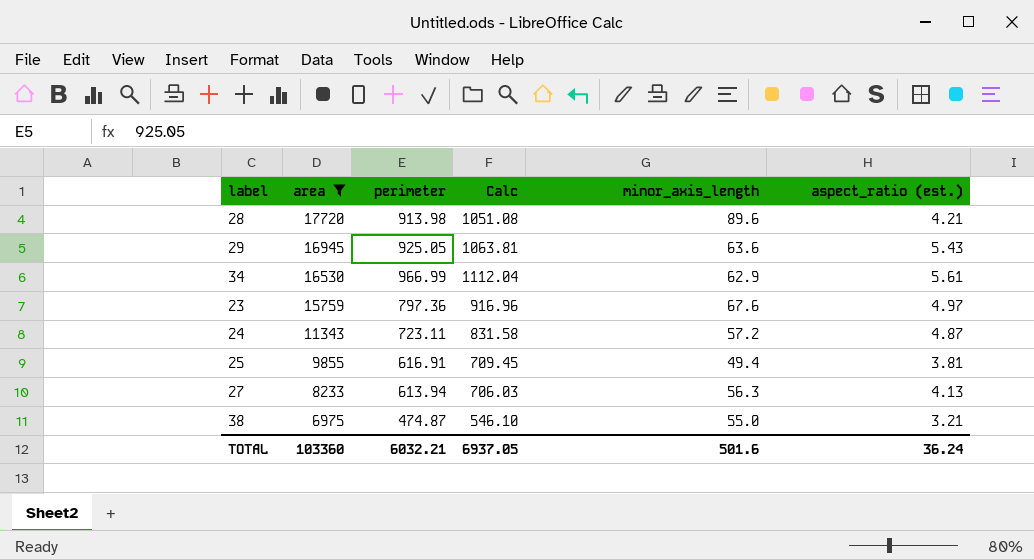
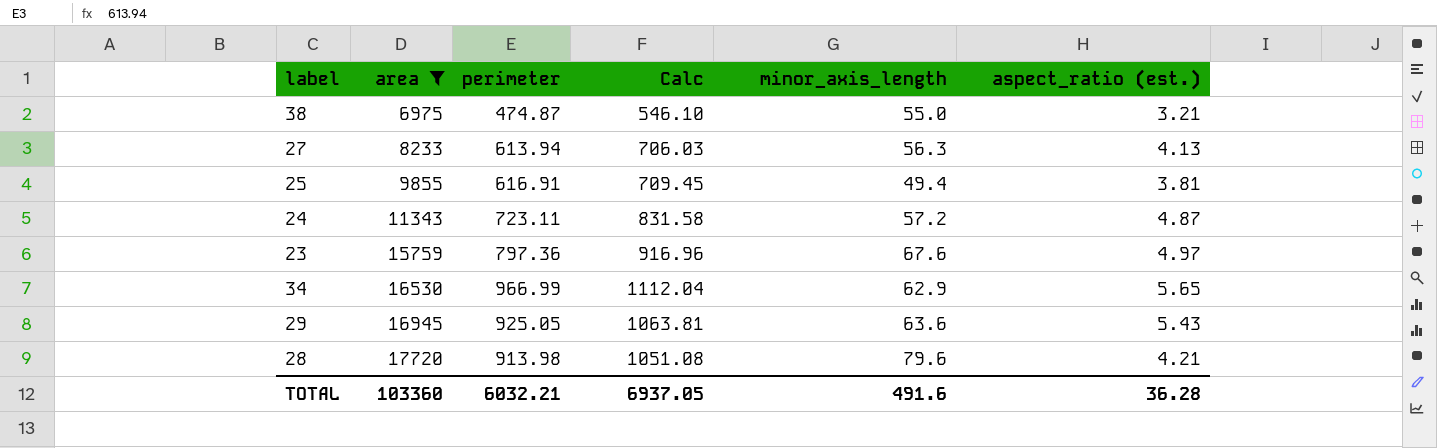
row order: area descending -> area ascending
34 | aspect_ratio (est.): 5.61 -> 5.65
28 | minor_axis_length: 89.6 -> 79.6
TOTAL | minor_axis_length: 501.6 -> 491.6
TOTAL | aspect_ratio (est.): 36.24 -> 36.28

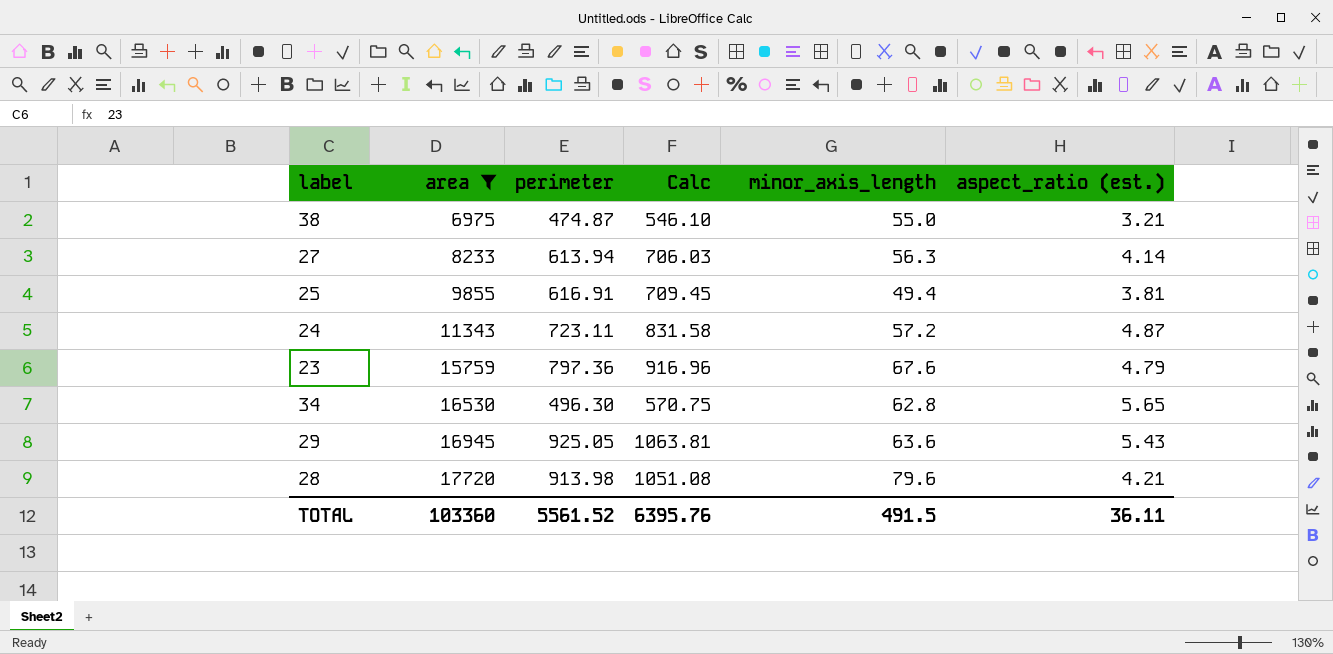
27 | aspect_ratio (est.): 4.13 -> 4.14
23 | aspect_ratio (est.): 4.97 -> 4.79
34 | perimeter: 966.99 -> 496.30
34 | Calc: 1112.04 -> 570.75
34 | minor_axis_length: 62.9 -> 62.8
TOTAL | perimeter: 6032.21 -> 5561.52
TOTAL | Calc: 6937.05 -> 6395.76
TOTAL | minor_axis_length: 491.6 -> 491.5
TOTAL | aspect_ratio (est.): 36.28 -> 36.11

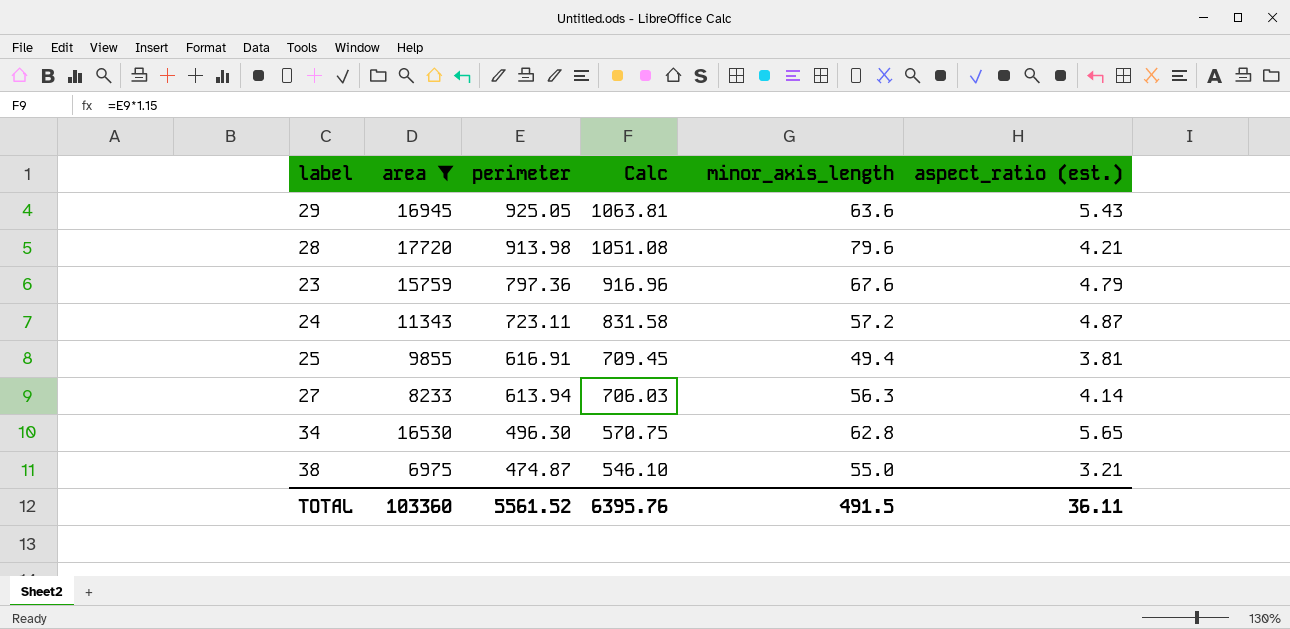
row order: area ascending -> perimeter descending

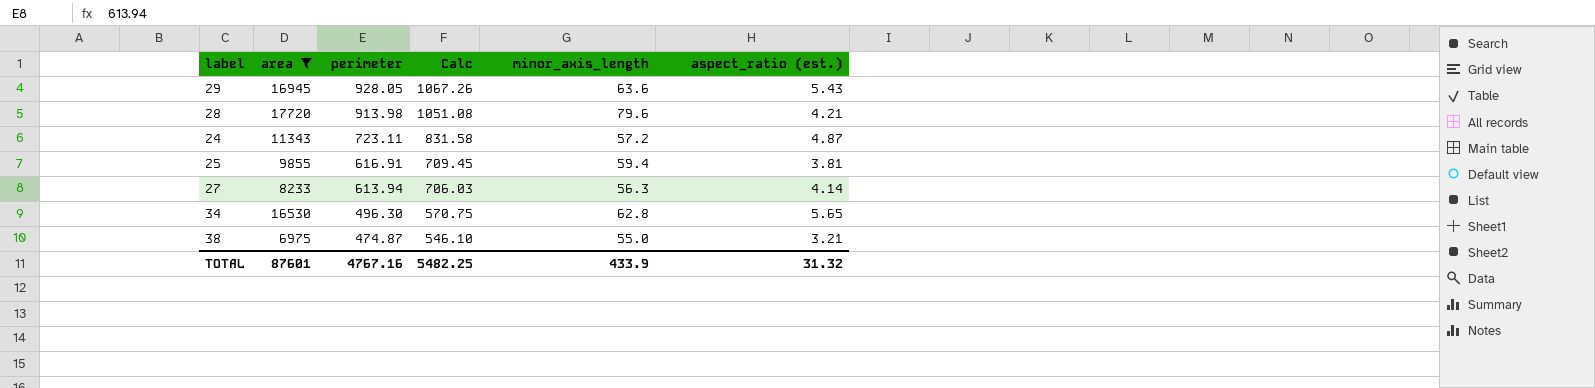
row 23: 15759 | 797.36 | 916.96 | 67.6 | 4.79 -> none
29 | perimeter: 925.05 -> 928.05
29 | Calc: 1063.81 -> 1067.26
25 | minor_axis_length: 49.4 -> 59.4
TOTAL | area: 103360 -> 87601
TOTAL | perimeter: 5561.52 -> 4767.16
TOTAL | Calc: 6395.76 -> 5482.25
TOTAL | minor_axis_length: 491.5 -> 433.9
TOTAL | aspect_ratio (est.): 36.11 -> 31.32

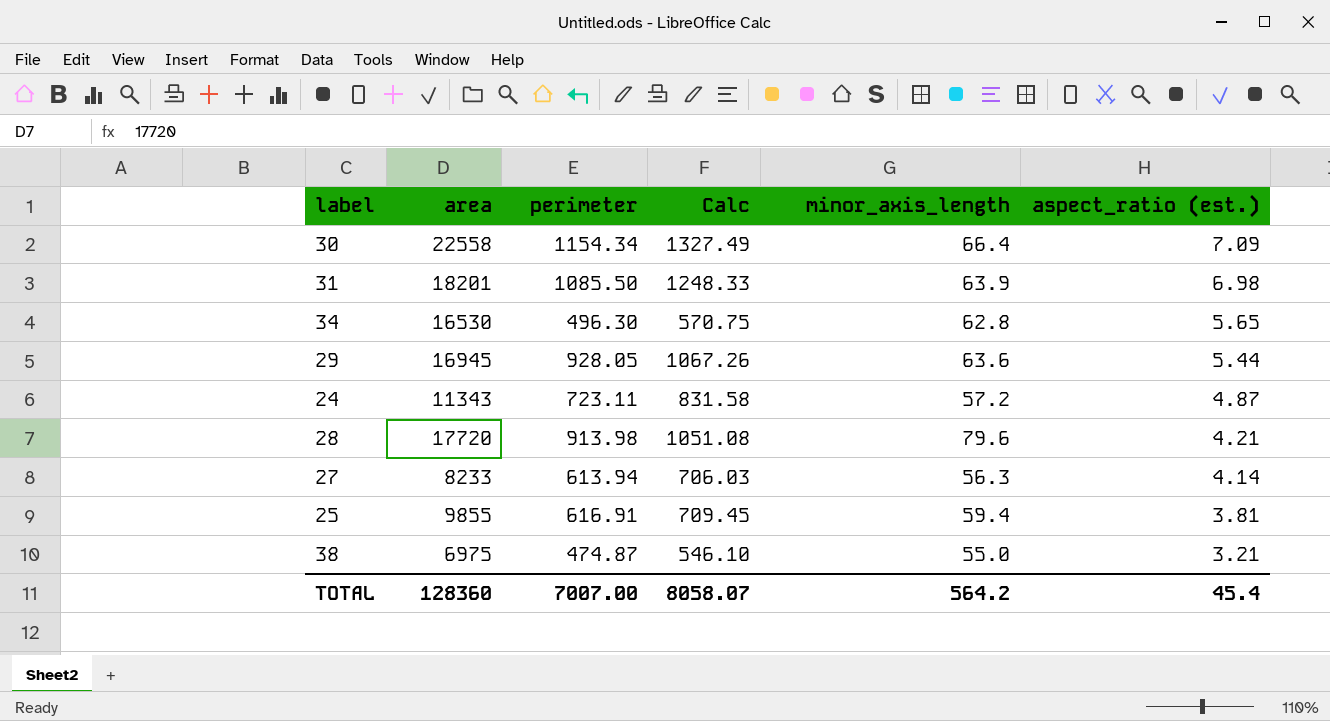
filter: area <= 17720 -> none
row order: perimeter descending -> aspect_ratio (est.) descending
29 | aspect_ratio (est.): 5.43 -> 5.44
TOTAL | area: 87601 -> 128360
TOTAL | perimeter: 4767.16 -> 7007.00
TOTAL | Calc: 5482.25 -> 8058.07
TOTAL | minor_axis_length: 433.9 -> 564.2
TOTAL | aspect_ratio (est.): 31.32 -> 45.4

